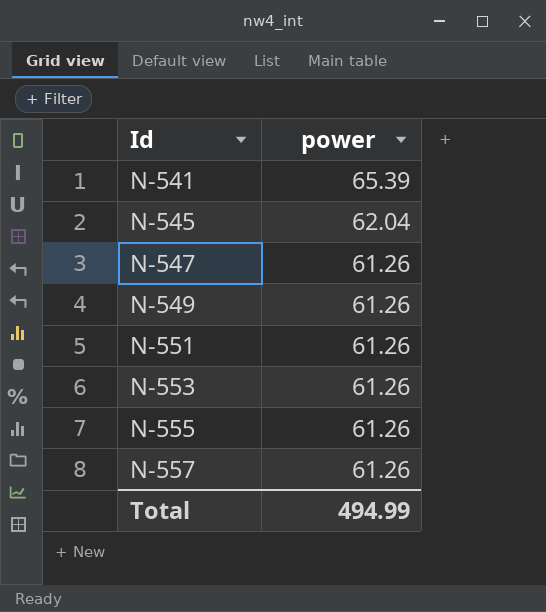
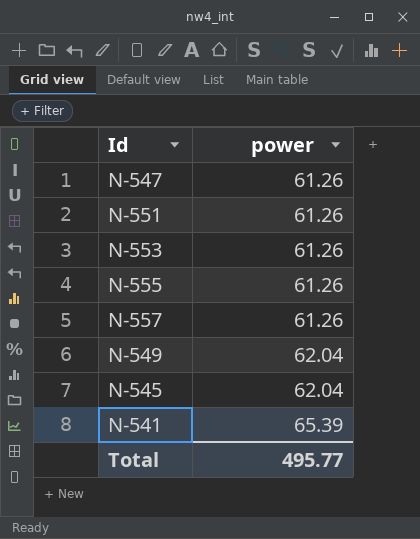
row order: Id ascending -> power ascending
N-549 | power: 61.26 -> 62.04
Total | power: 494.99 -> 495.77

